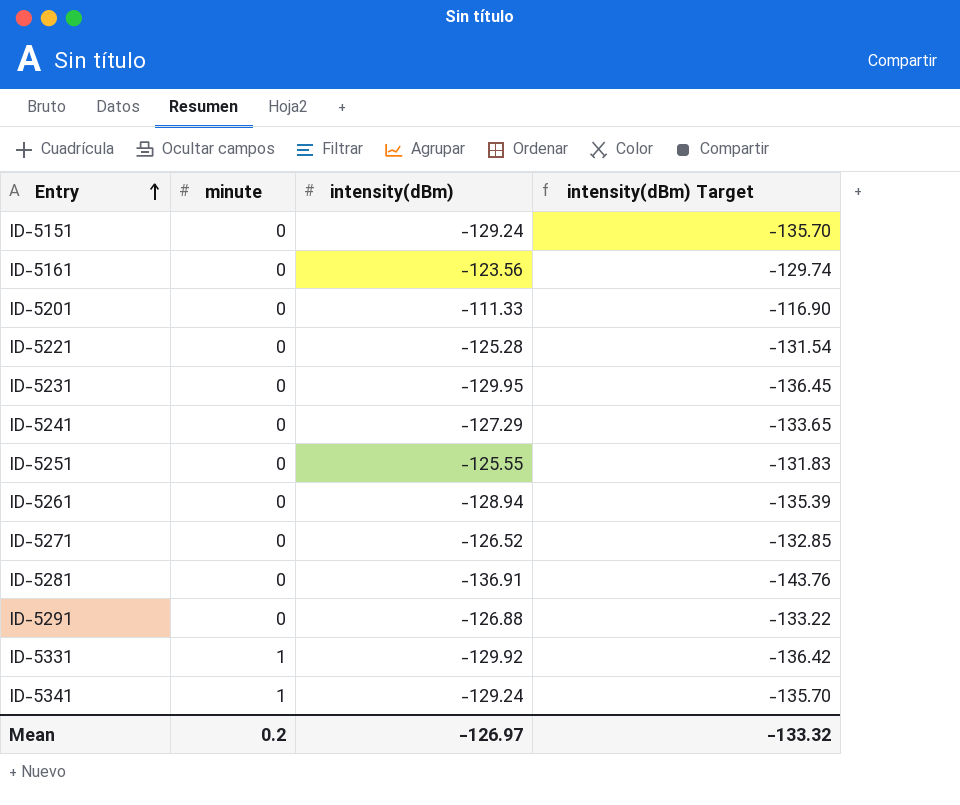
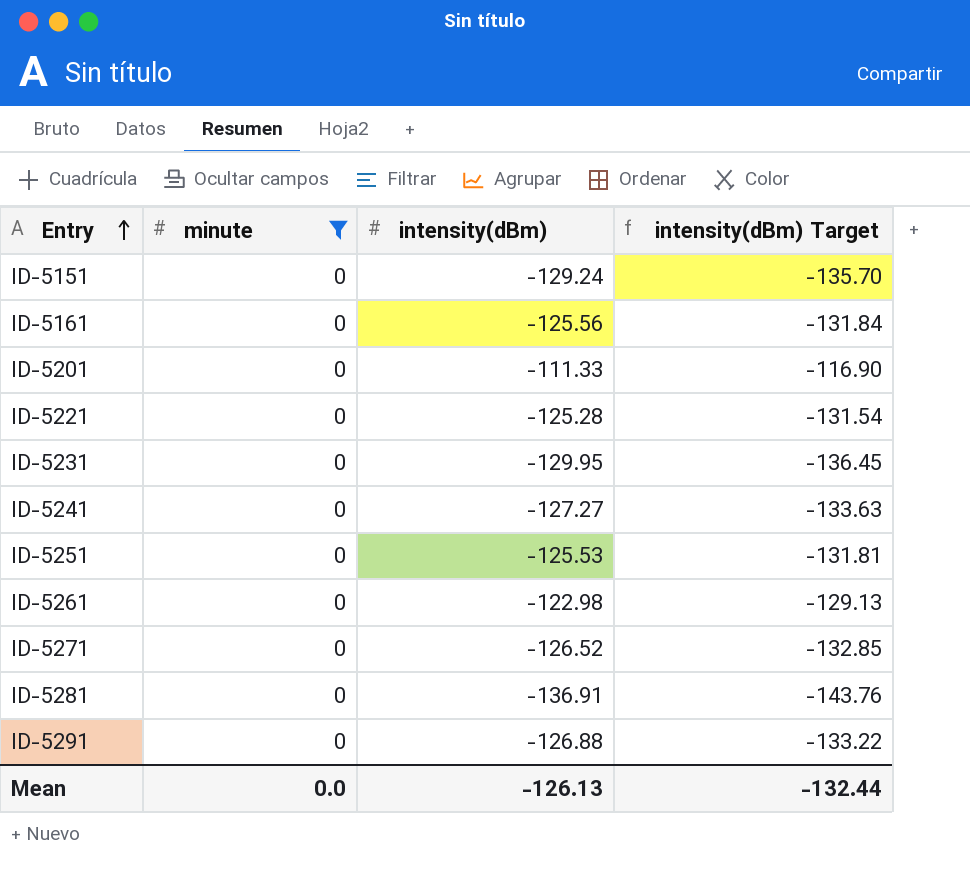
filter: none -> minute = 0
ID-5161 | intensity(dBm): -123.56 -> -125.56
ID-5161 | intensity(dBm) Target: -129.74 -> -131.84
ID-5241 | intensity(dBm): -127.29 -> -127.27
ID-5241 | intensity(dBm) Target: -133.65 -> -133.63
ID-5251 | intensity(dBm): -125.55 -> -125.53
ID-5251 | intensity(dBm) Target: -131.83 -> -131.81
ID-5261 | intensity(dBm): -128.94 -> -122.98
ID-5261 | intensity(dBm) Target: -135.39 -> -129.13
Mean | minute: 0.2 -> 0.0
Mean | intensity(dBm): -126.97 -> -126.13
Mean | intensity(dBm) Target: -133.32 -> -132.44

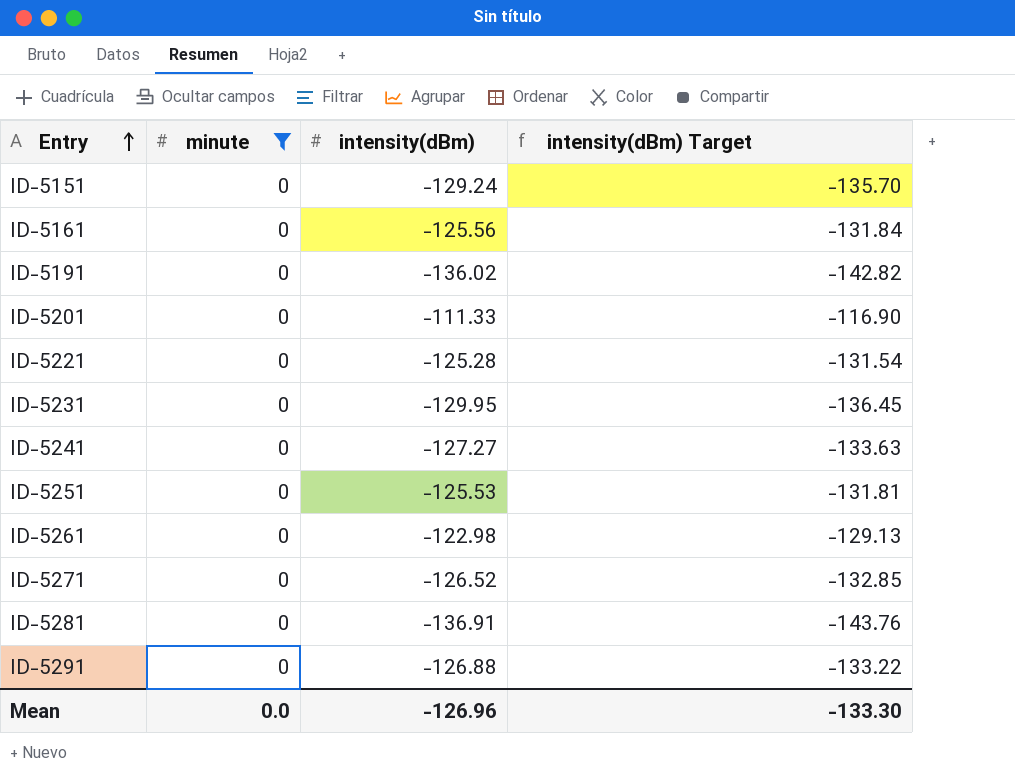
row ID-5191: none -> 0 | -136.02 | -142.82
Mean | intensity(dBm): -126.13 -> -126.96
Mean | intensity(dBm) Target: -132.44 -> -133.30

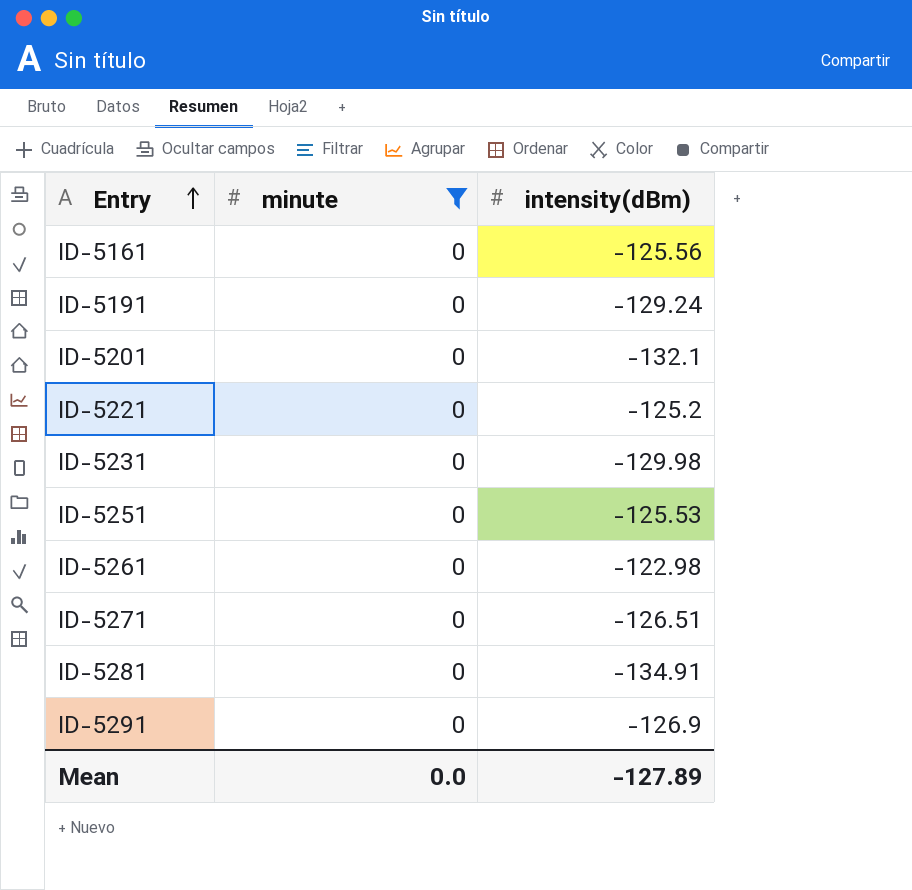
column intensity(dBm) Target | formula: [intensity(dBm)] * 1.05 -> none
row ID-5151: 0 | -129.24 | -135.70 -> none
row ID-5241: 0 | -127.27 | -133.63 -> none
ID-5191 | intensity(dBm): -136.02 -> -129.24
ID-5201 | intensity(dBm): -111.33 -> -132.1
ID-5221 | intensity(dBm): -125.28 -> -125.2
ID-5231 | intensity(dBm): -129.95 -> -129.98
ID-5271 | intensity(dBm): -126.52 -> -126.51
ID-5281 | intensity(dBm): -136.91 -> -134.91
ID-5291 | intensity(dBm): -126.88 -> -126.9
Mean | intensity(dBm): -126.96 -> -127.89

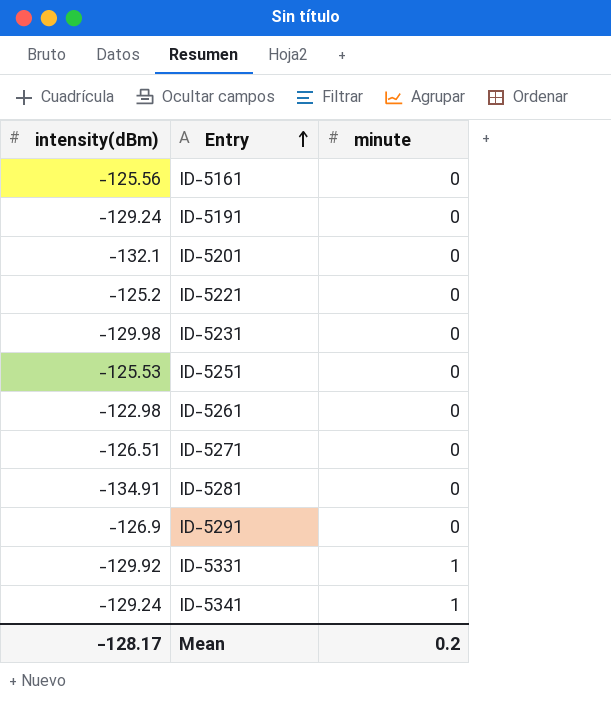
filter: minute = 0 -> none
column intensity(dBm) | position: 3 -> 1
Mean | intensity(dBm): -127.89 -> -128.17
Mean | minute: 0.0 -> 0.2

